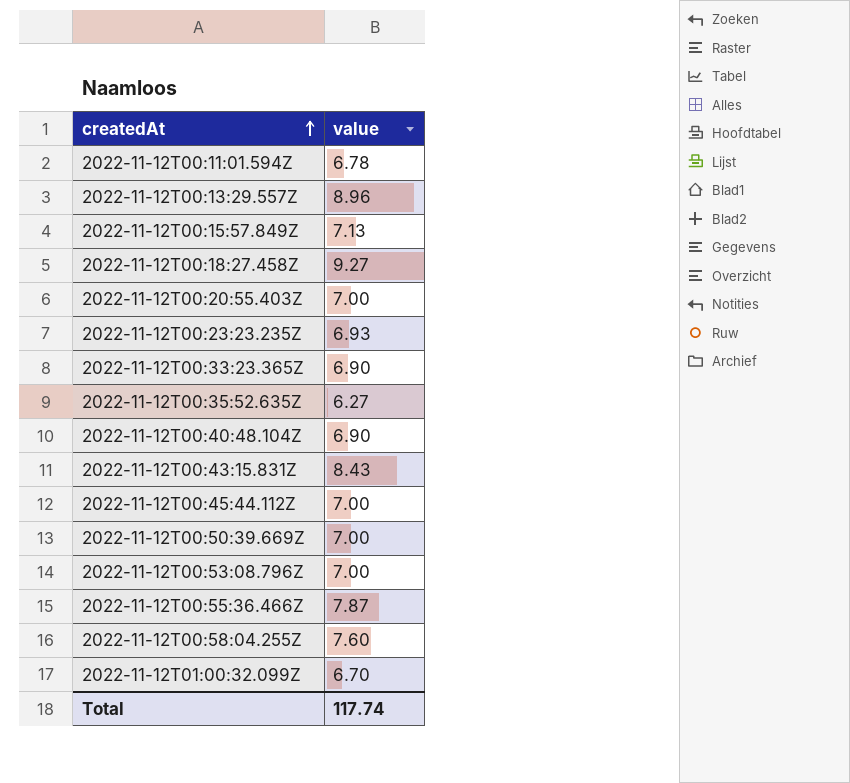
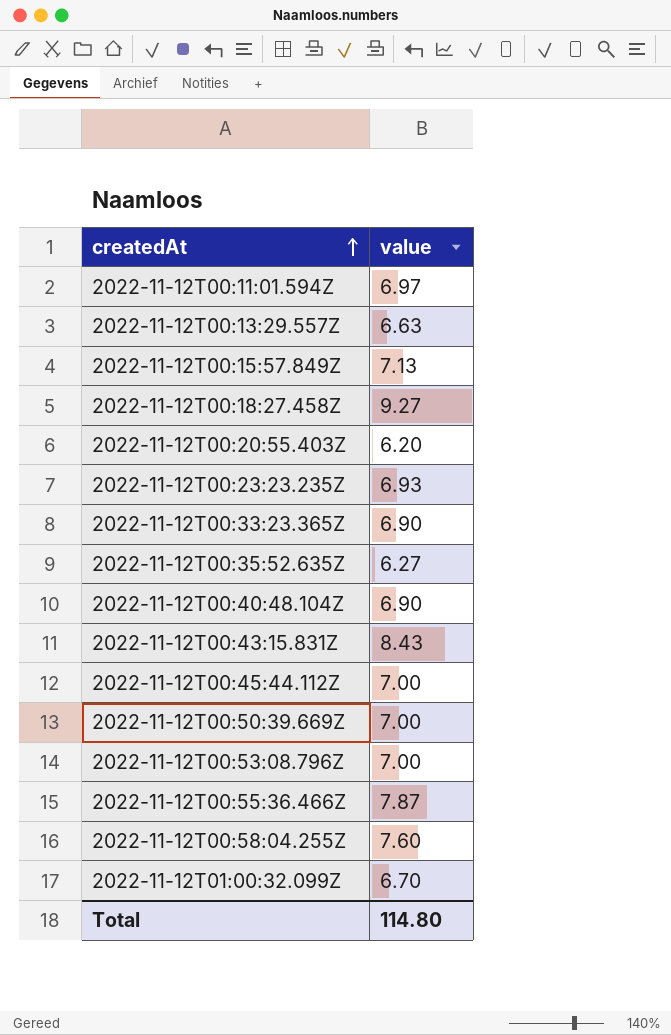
2022-11-12T00:11:01.594Z | value: 6.78 -> 6.97
2022-11-12T00:13:29.557Z | value: 8.96 -> 6.63
2022-11-12T00:20:55.403Z | value: 7.00 -> 6.20
Total | value: 117.74 -> 114.80

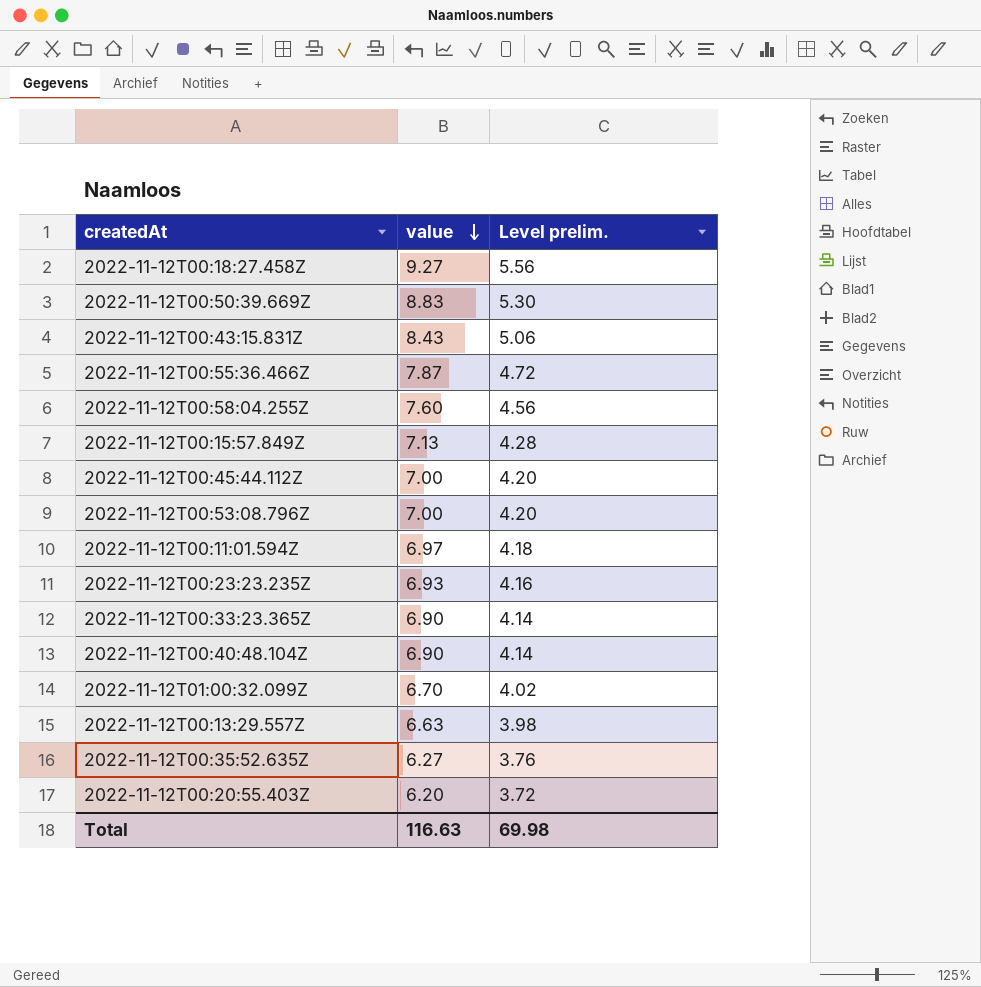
row order: createdAt ascending -> value descending
column Level prelim. | formula: none -> [value] * 0.6
2022-11-12T00:50:39.669Z | value: 7.00 -> 8.83
Total | value: 114.80 -> 116.63

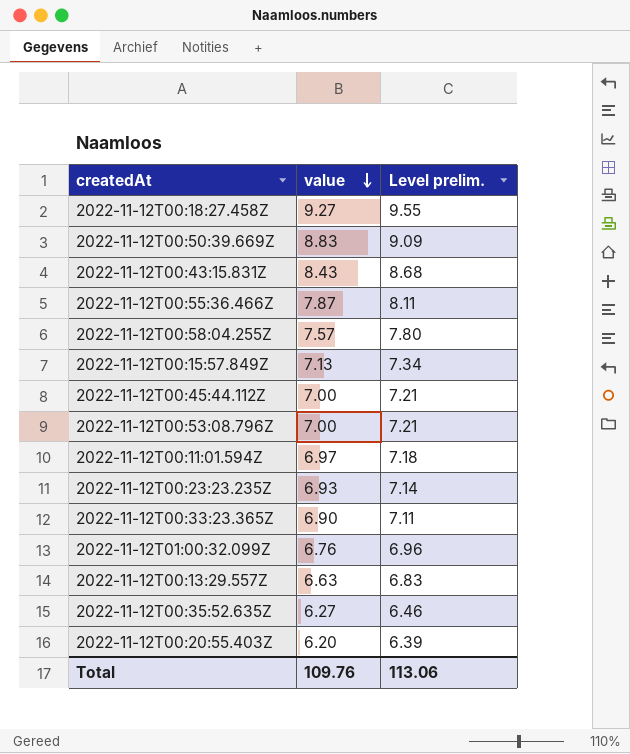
column Level prelim. | formula: [value] * 0.6 -> [value] * 1.03
row 2022-11-12T00:40:48.104Z: 6.90 | 4.14 -> none
2022-11-12T00:58:04.255Z | value: 7.60 -> 7.57
2022-11-12T01:00:32.099Z | value: 6.70 -> 6.76
Total | value: 116.63 -> 109.76
Total | Level prelim.: 69.98 -> 113.06

